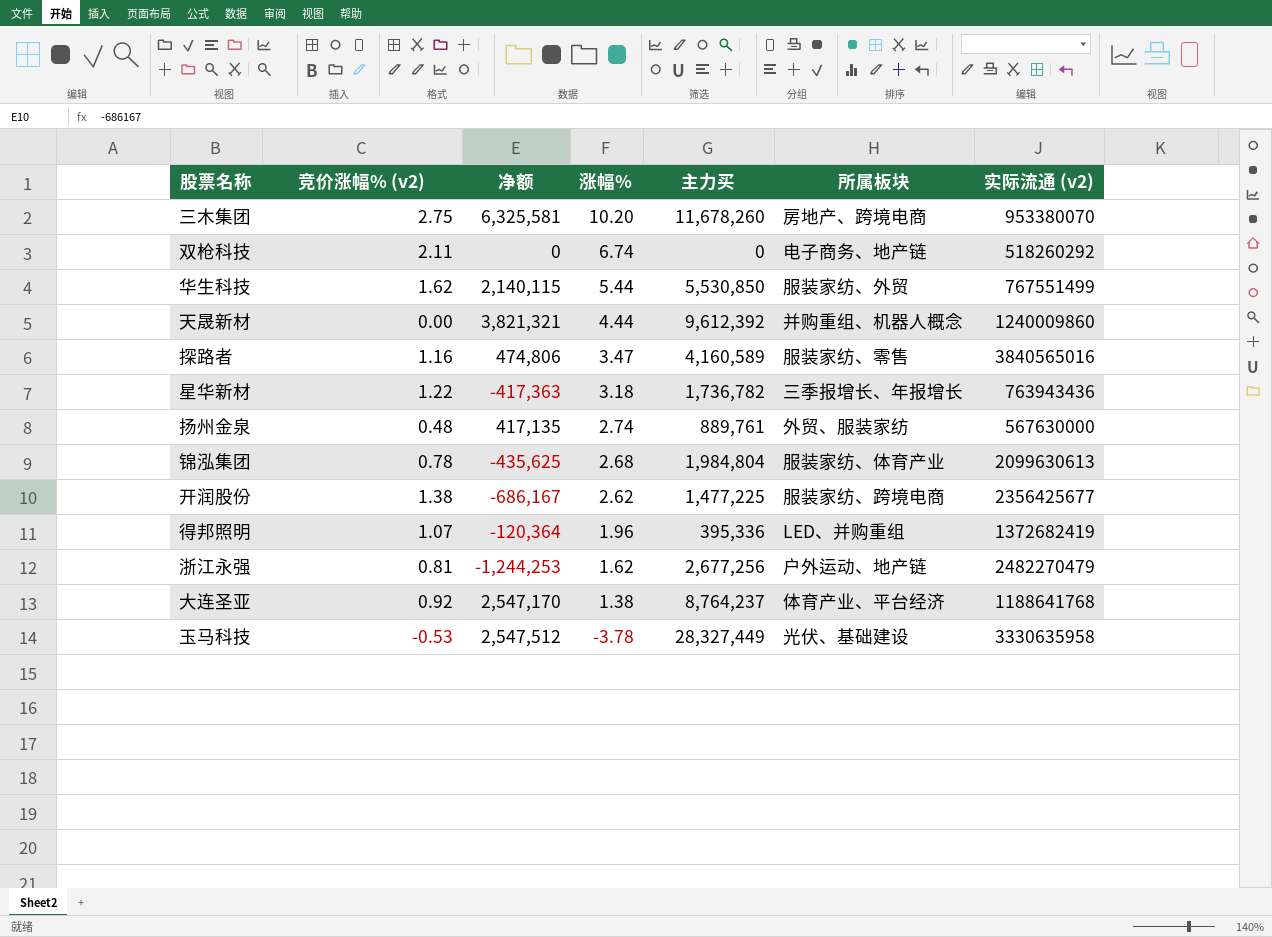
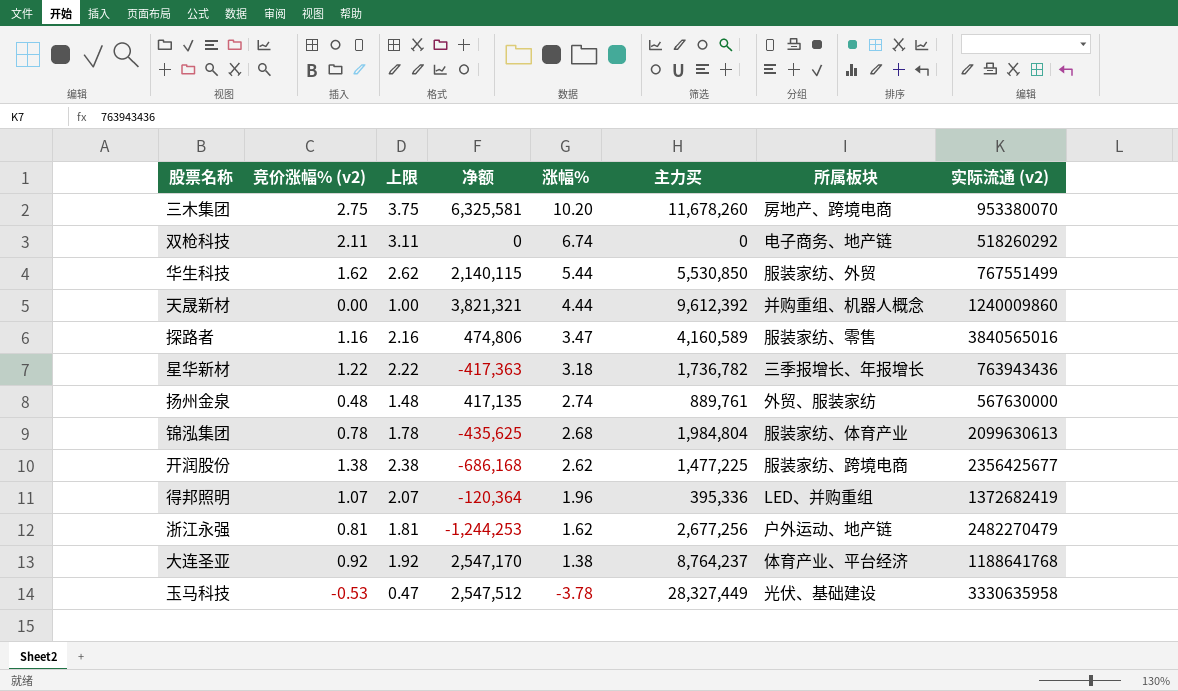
column 上限 | formula: none -> [竞价涨幅% (v2)] + 1
开润股份 | 净额: -686,167 -> -686,168

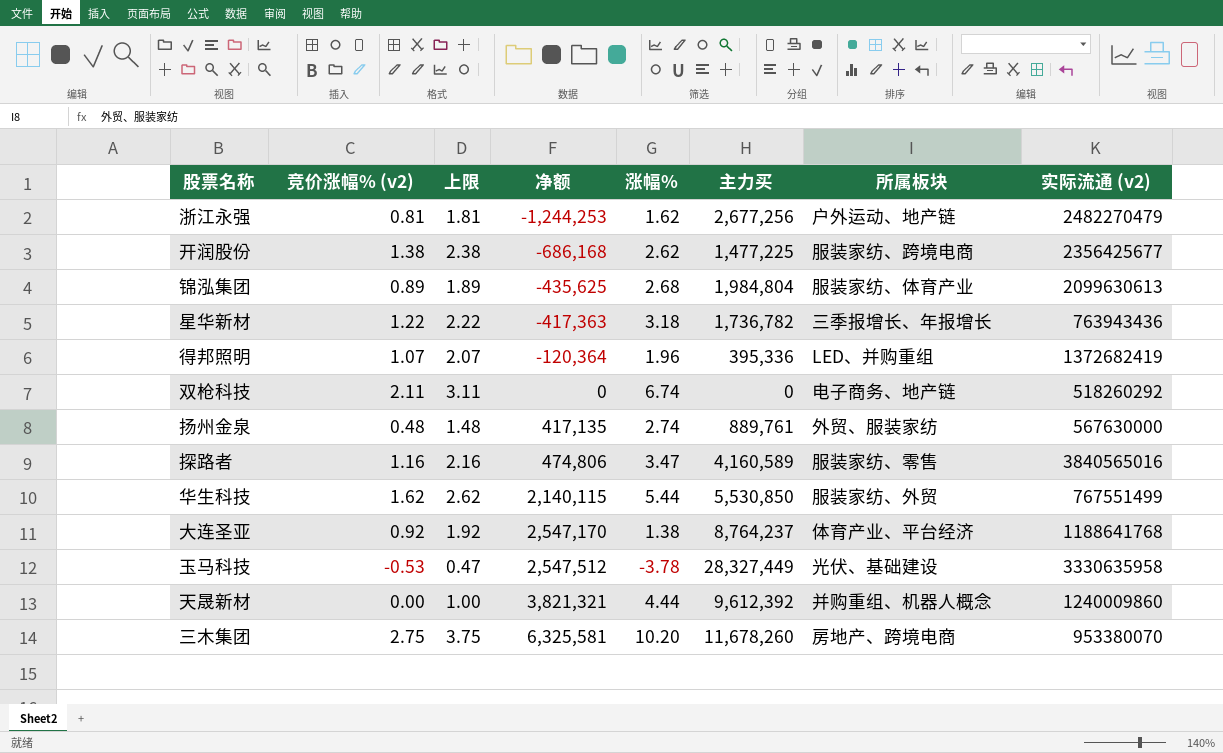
row order: 涨幅% descending -> 净额 ascending
锦泓集团 | 竞价涨幅% (v2): 0.78 -> 0.89
锦泓集团 | 上限: 1.78 -> 1.89

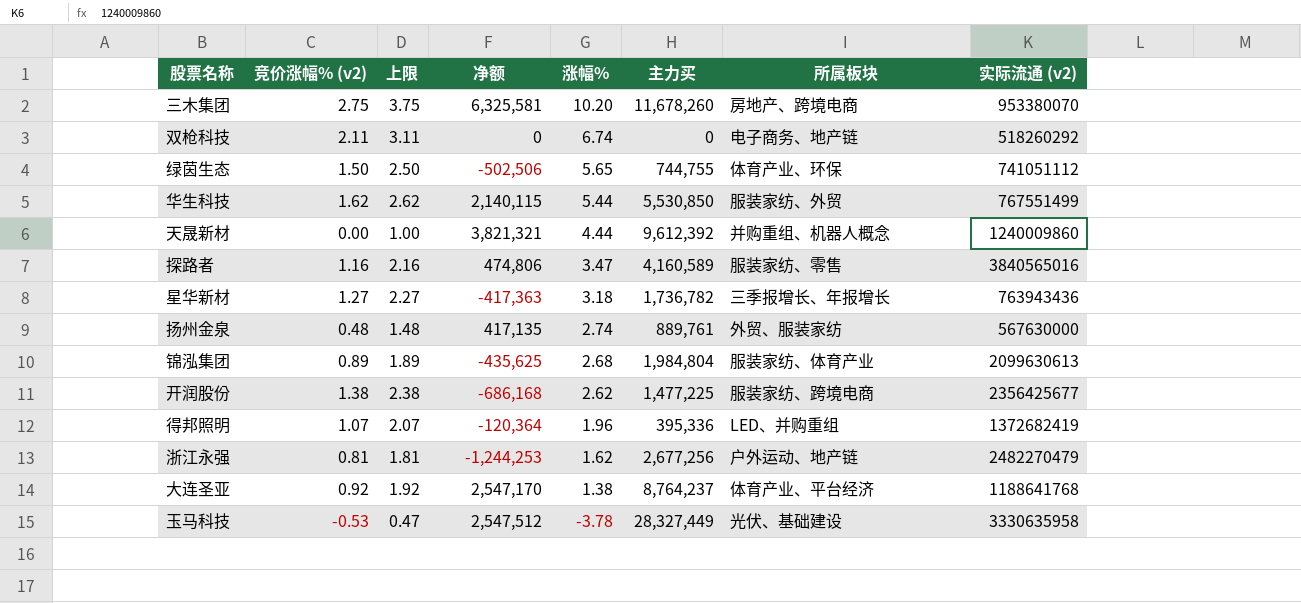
row order: 净额 ascending -> 涨幅% descending
row 绿茵生态: none -> 1.50 | 2.50 | -502,506 | 5.65 | 744,755 | 体育产业、环保 | 741051112
星华新材 | 竞价涨幅% (v2): 1.22 -> 1.27
星华新材 | 上限: 2.22 -> 2.27

